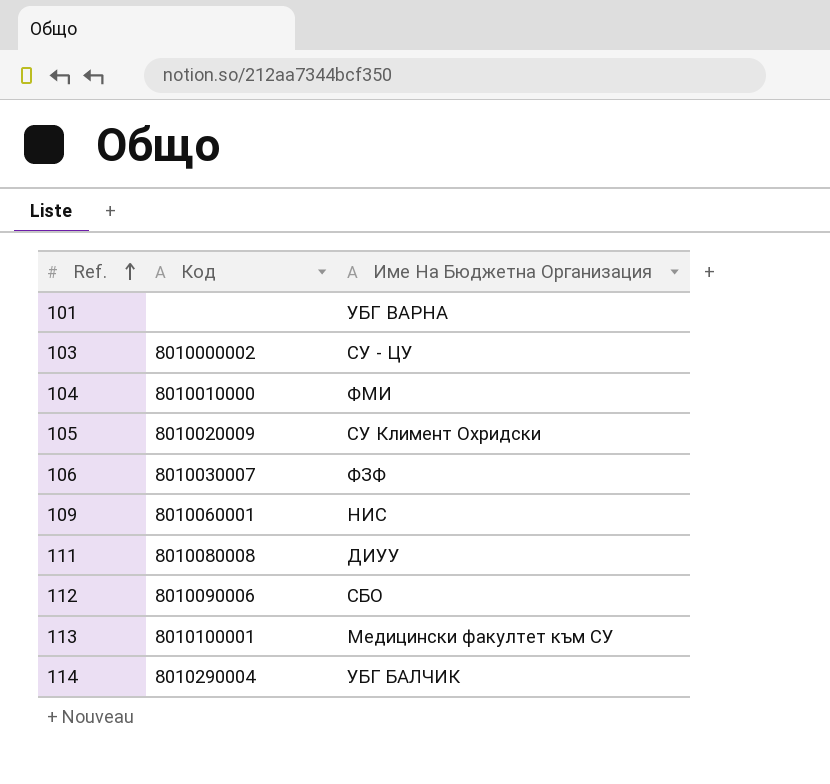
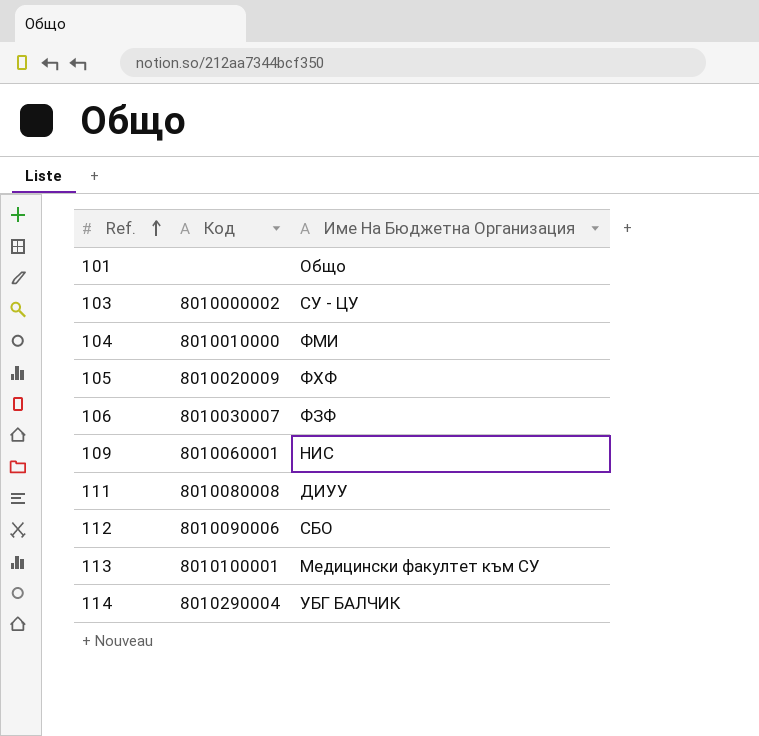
101 | Име На Бюджетна Организация: УБГ ВАРНА -> Общо
105 | Име На Бюджетна Организация: СУ Климент Охридски -> ФХФ

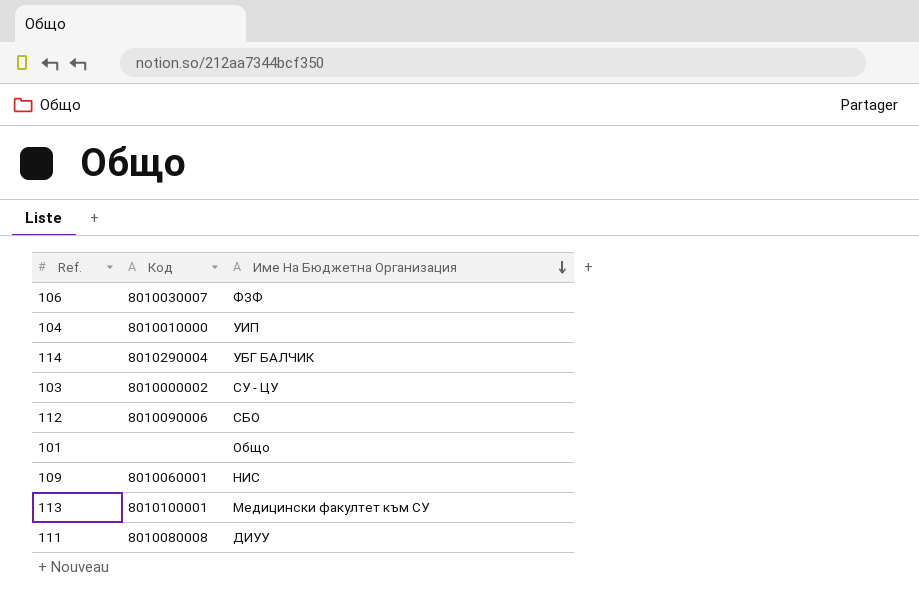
row order: Ref. ascending -> Име На Бюджетна Организация descending
row 105: 8010020009 | ФХФ -> none
104 | Име На Бюджетна Организация: ФМИ -> УИП

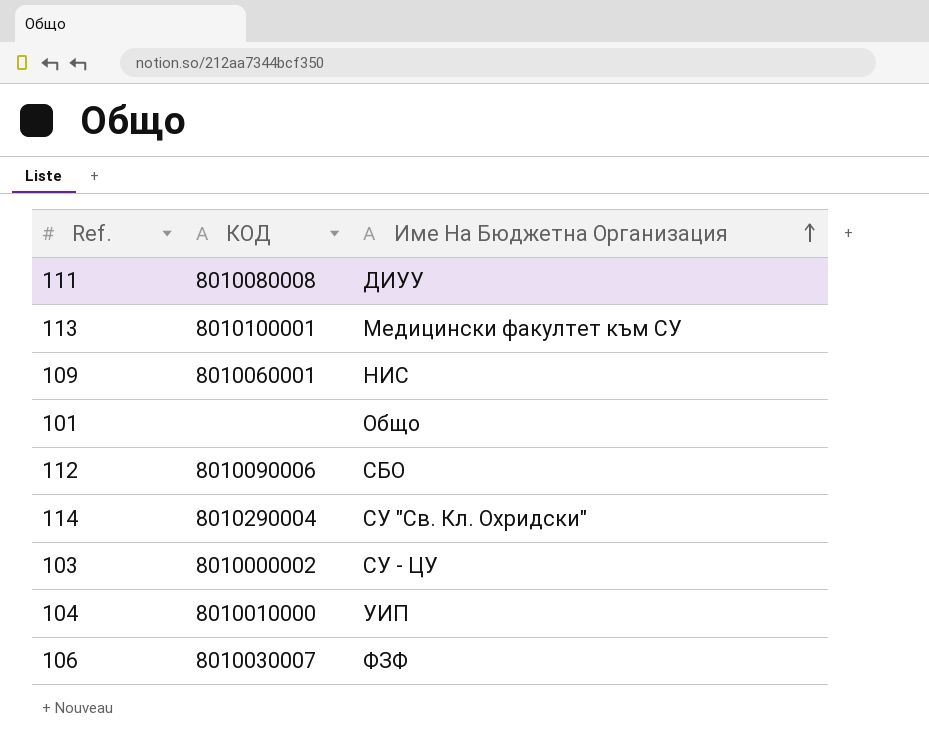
row order: Име На Бюджетна Организация descending -> Име На Бюджетна Организация ascending
column name: Код -> КОД
114 | Име На Бюджетна Организация: УБГ БАЛЧИК -> СУ "Св. Кл. Охридски"

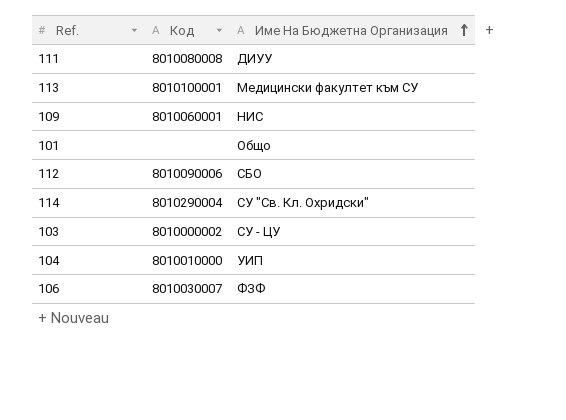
column name: КОД -> Код

